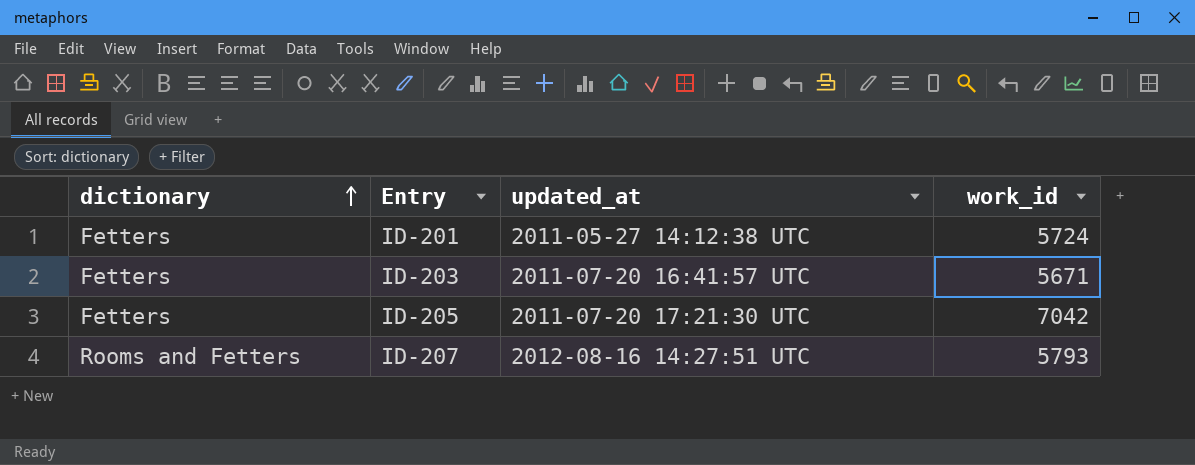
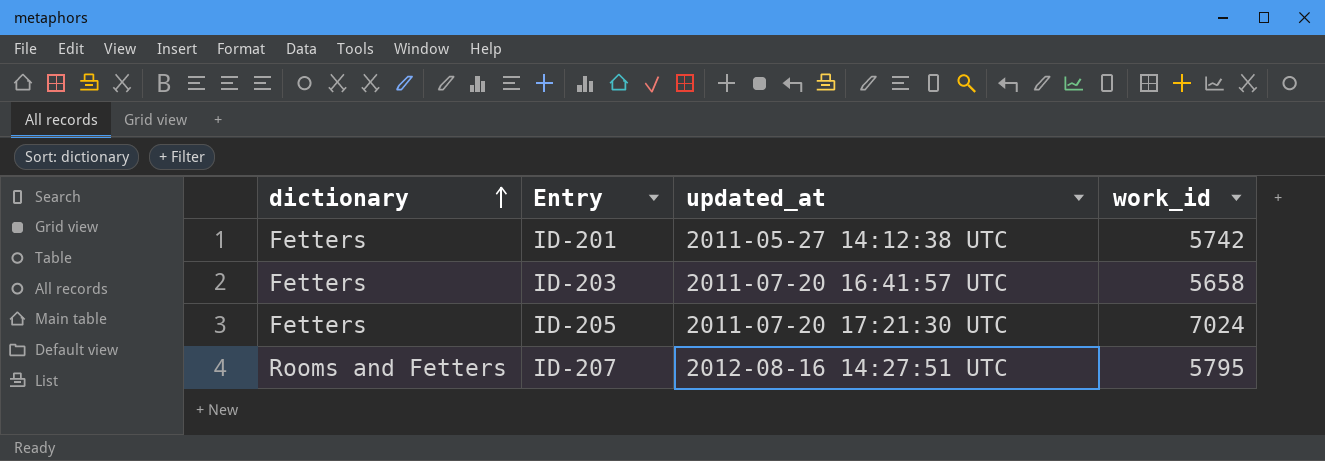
ID-201 | work_id: 5724 -> 5742
ID-203 | work_id: 5671 -> 5658
ID-205 | work_id: 7042 -> 7024
ID-207 | work_id: 5793 -> 5795

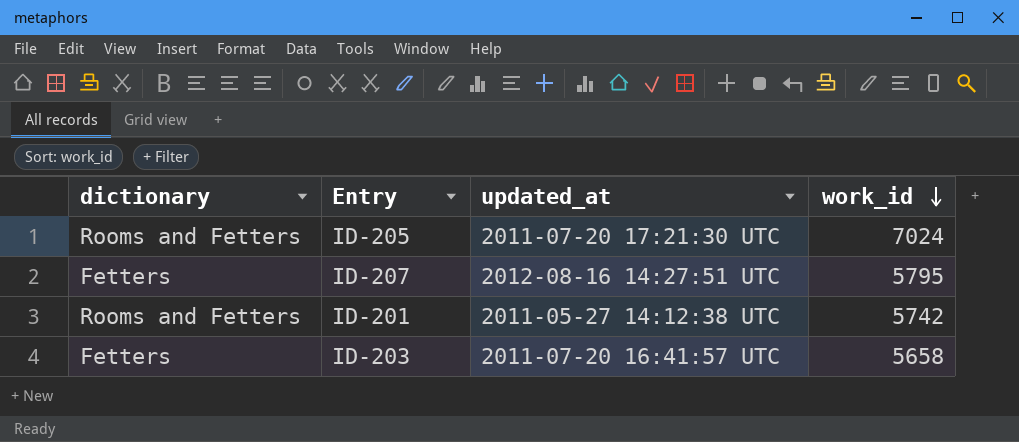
row order: dictionary ascending -> work_id descending
ID-205 | dictionary: Fetters -> Rooms and Fetters
ID-207 | dictionary: Rooms and Fetters -> Fetters
ID-201 | dictionary: Fetters -> Rooms and Fetters

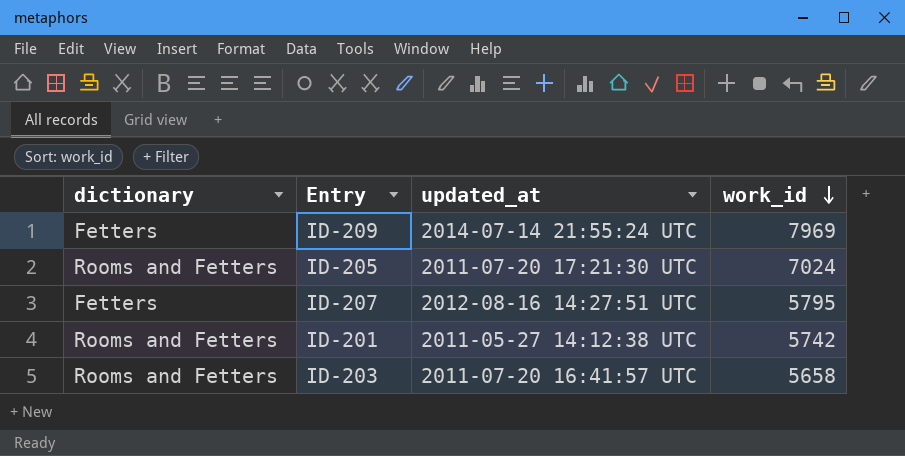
row ID-209: none -> Fetters | 2014-07-14 21:55:24 UTC | 7969
ID-203 | dictionary: Fetters -> Rooms and Fetters

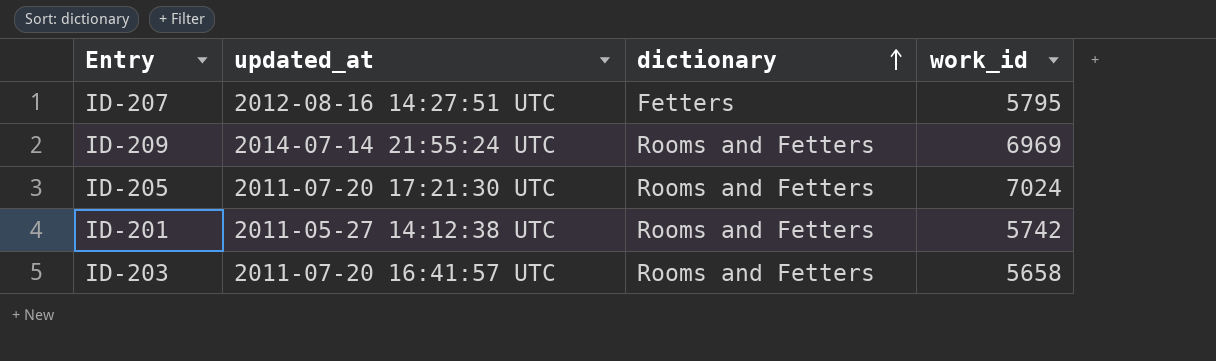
row order: work_id descending -> dictionary ascending
column dictionary | position: 1 -> 3
ID-209 | dictionary: Fetters -> Rooms and Fetters
ID-209 | work_id: 7969 -> 6969

